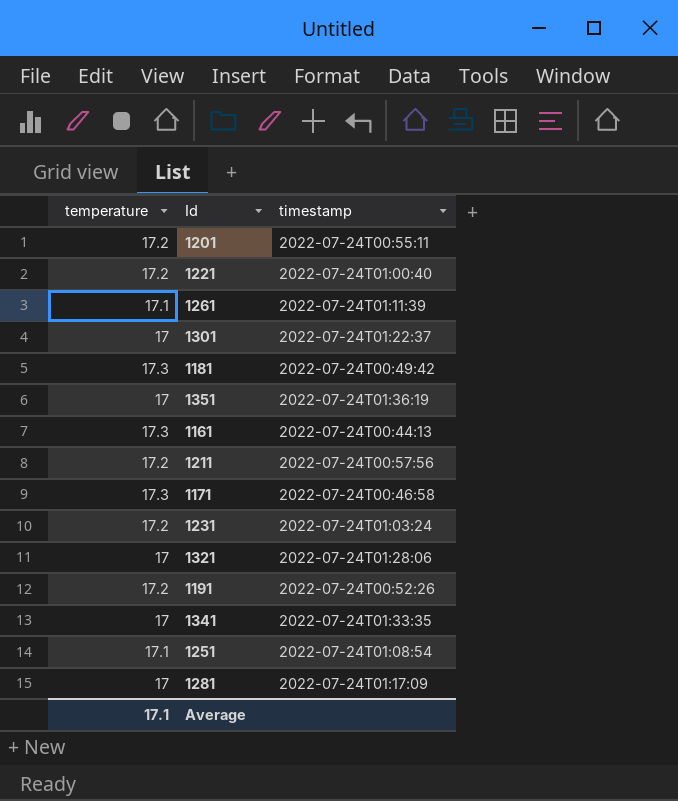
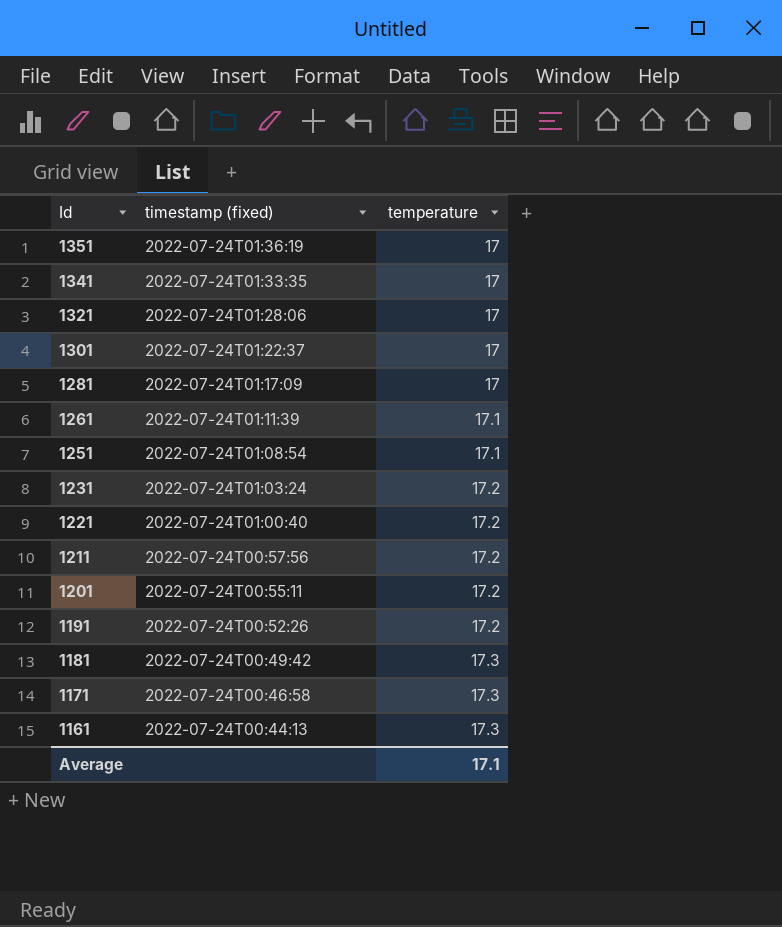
row order: none -> Id descending
column name: timestamp -> timestamp (fixed)
column temperature | position: 1 -> 3

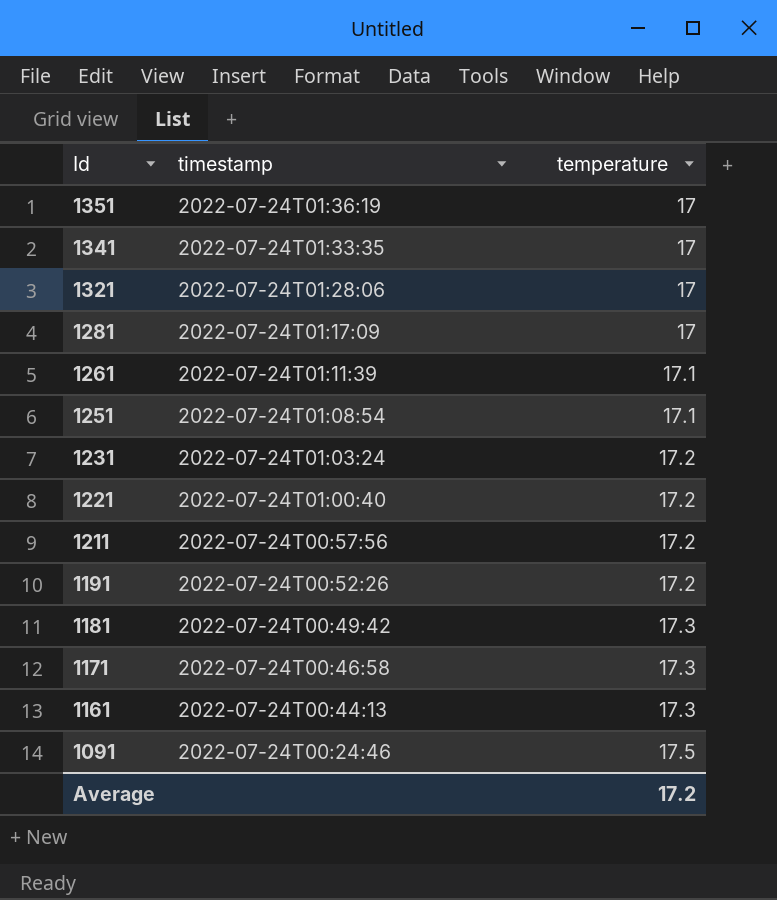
column name: timestamp (fixed) -> timestamp
row 1301: 2022-07-24T01:22:37 | 17 -> none
row 1201: 2022-07-24T00:55:11 | 17.2 -> none
row 1091: none -> 2022-07-24T00:24:46 | 17.5
Average | temperature: 17.1 -> 17.2

